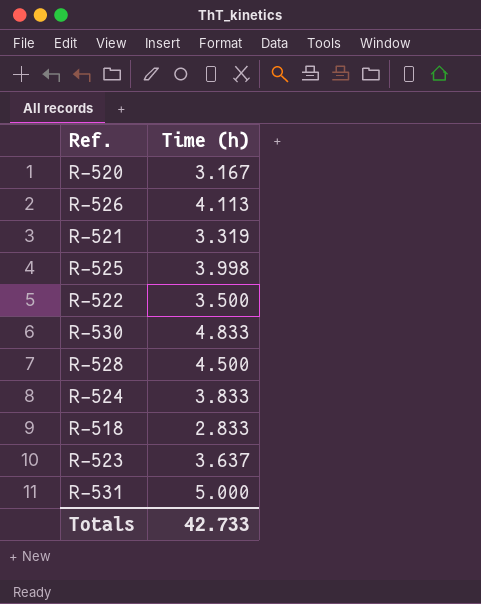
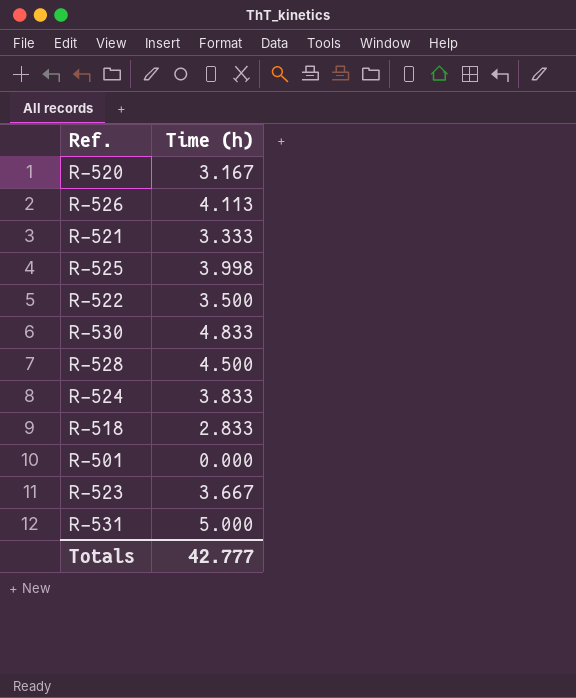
R-521 | Time (h): 3.319 -> 3.333
row R-501: none -> 0.000
R-523 | Time (h): 3.637 -> 3.667
Totals | Time (h): 42.733 -> 42.777

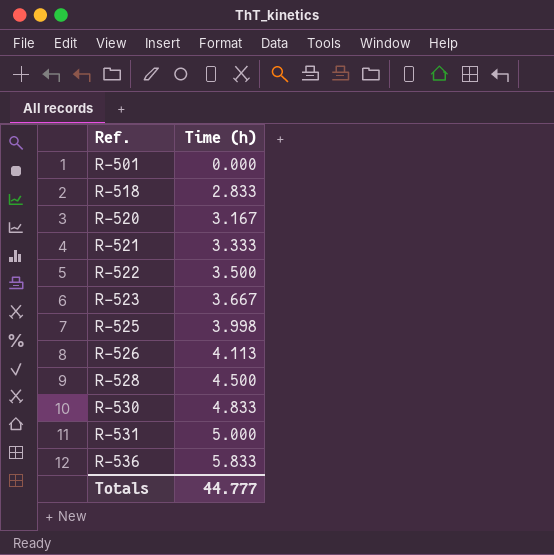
row order: none -> Ref. ascending
row R-524: 3.833 -> none
row R-536: none -> 5.833
Totals | Time (h): 42.777 -> 44.777

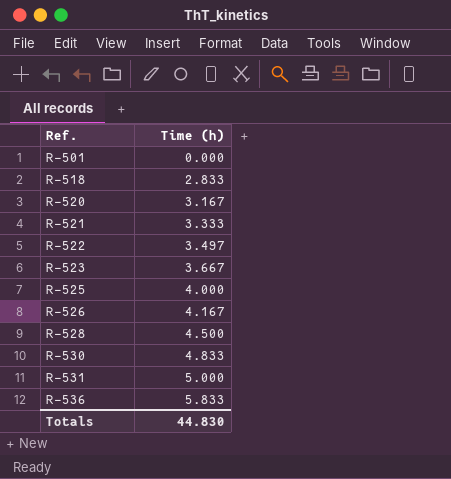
R-522 | Time (h): 3.500 -> 3.497
R-525 | Time (h): 3.998 -> 4.000
R-526 | Time (h): 4.113 -> 4.167
Totals | Time (h): 44.777 -> 44.830

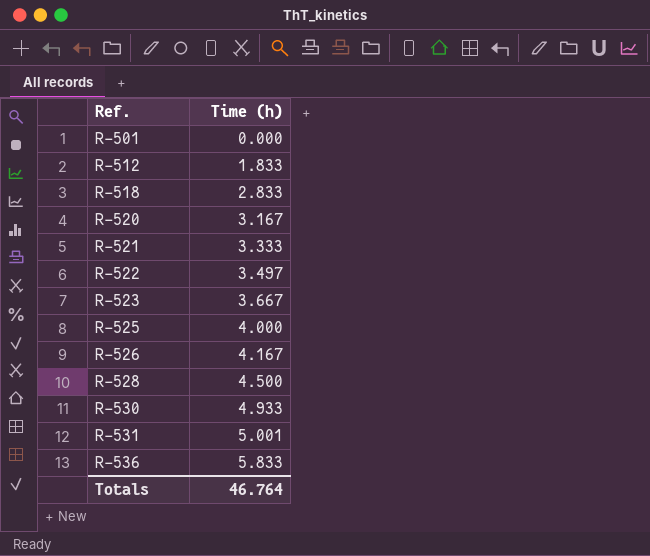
row R-512: none -> 1.833
R-530 | Time (h): 4.833 -> 4.933
R-531 | Time (h): 5.000 -> 5.001
Totals | Time (h): 44.830 -> 46.764

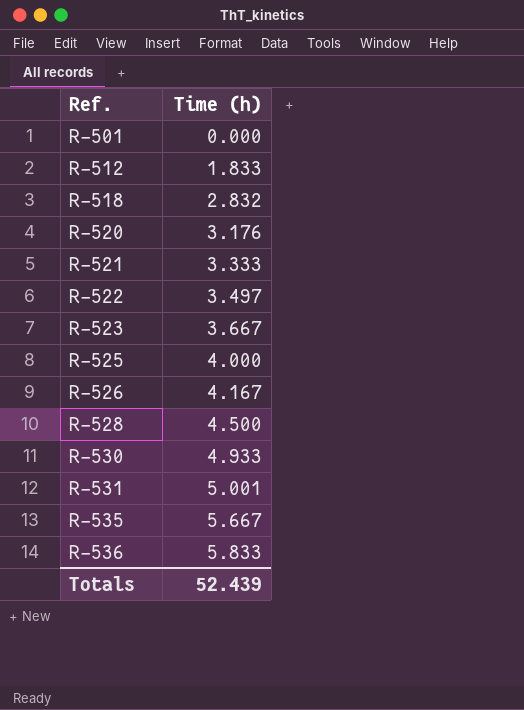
R-518 | Time (h): 2.833 -> 2.832
R-520 | Time (h): 3.167 -> 3.176
row R-535: none -> 5.667
Totals | Time (h): 46.764 -> 52.439

